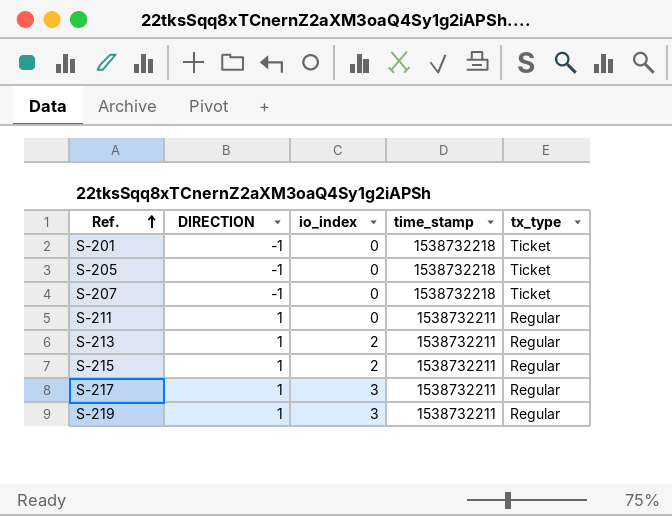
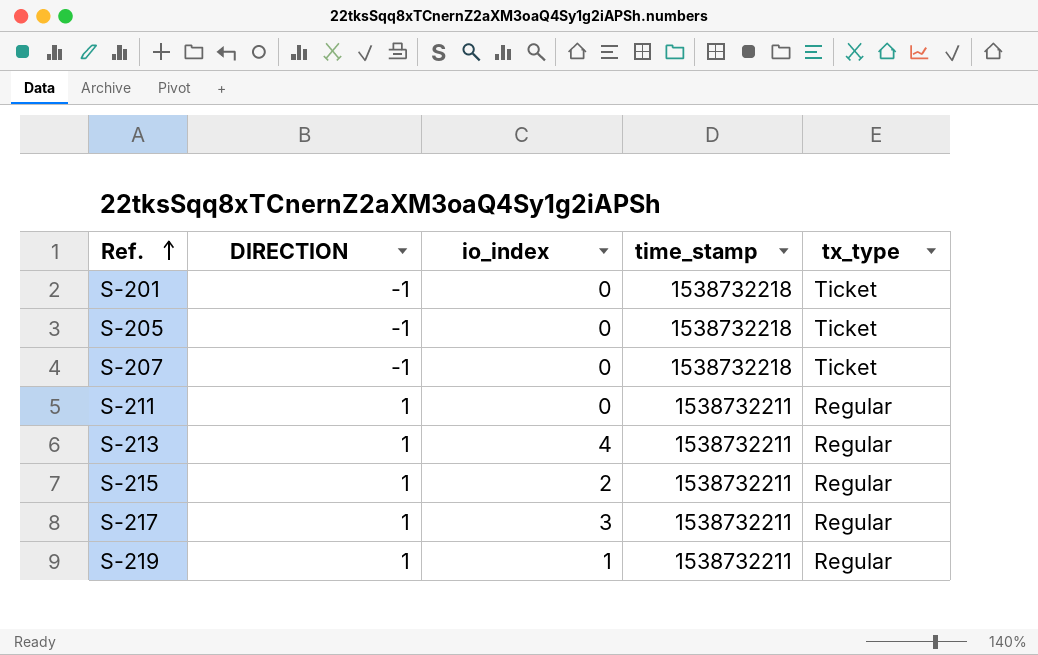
S-213 | io_index: 2 -> 4
S-219 | io_index: 3 -> 1

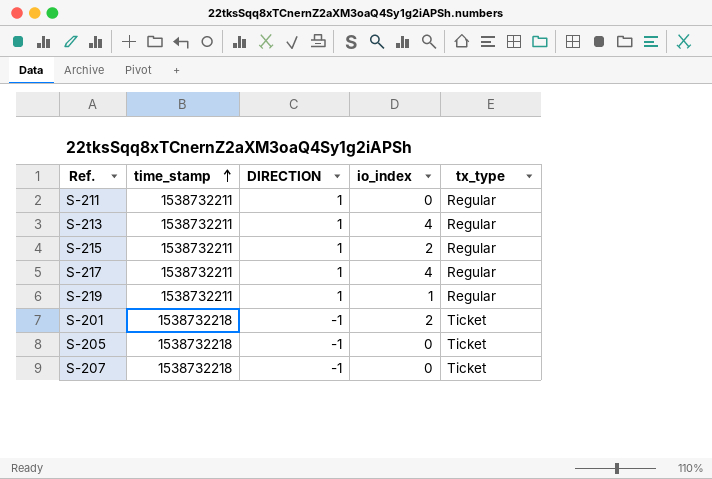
row order: Ref. ascending -> time_stamp ascending
column time_stamp | position: 4 -> 2
S-217 | io_index: 3 -> 4
S-201 | io_index: 0 -> 2

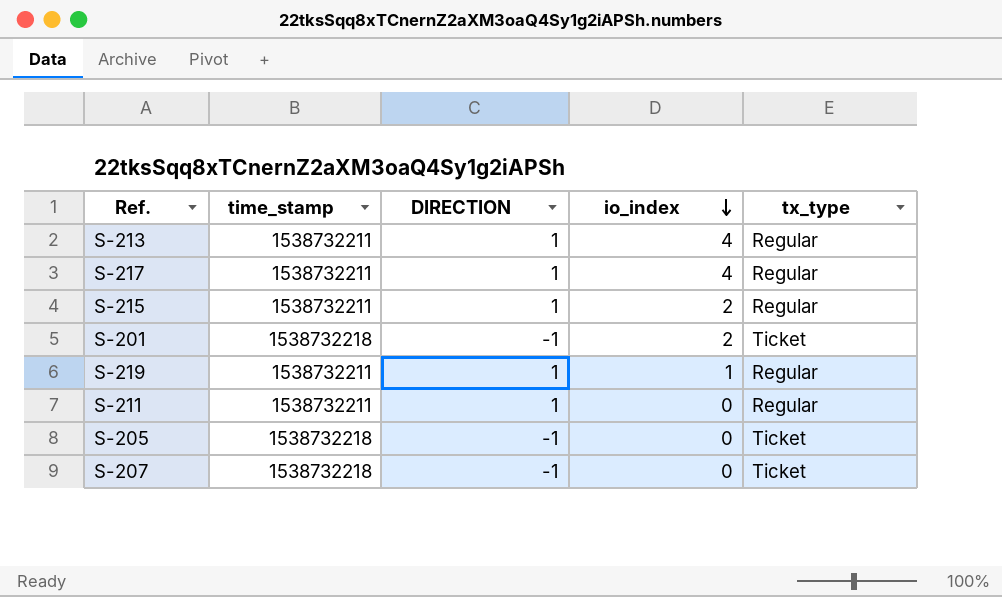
row order: time_stamp ascending -> io_index descending

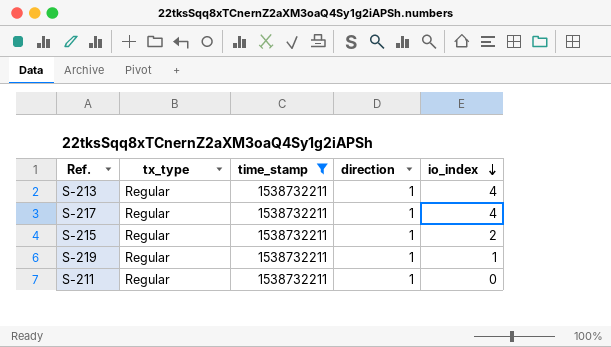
filter: none -> time_stamp = 1538732211
column tx_type | position: 5 -> 2
column name: DIRECTION -> direction

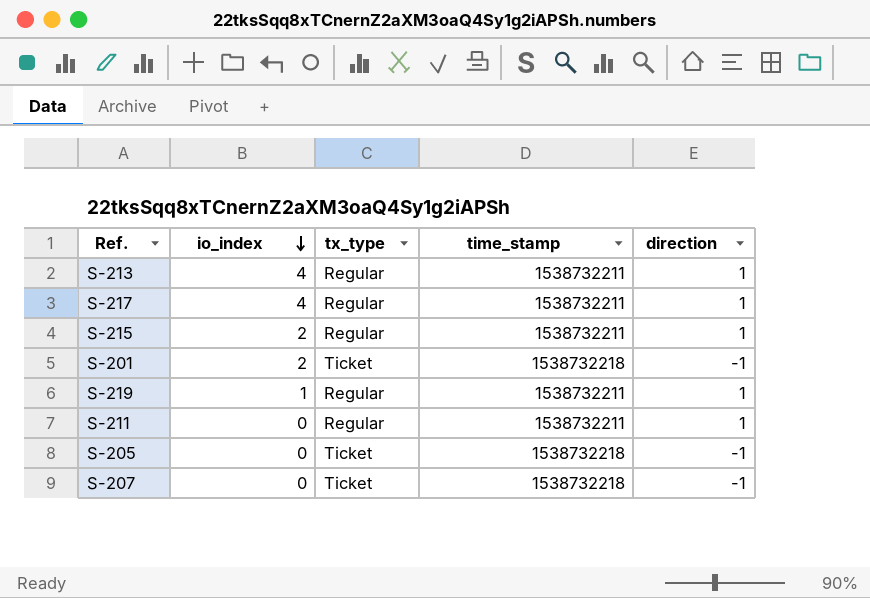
filter: time_stamp = 1538732211 -> none
column io_index | position: 5 -> 2

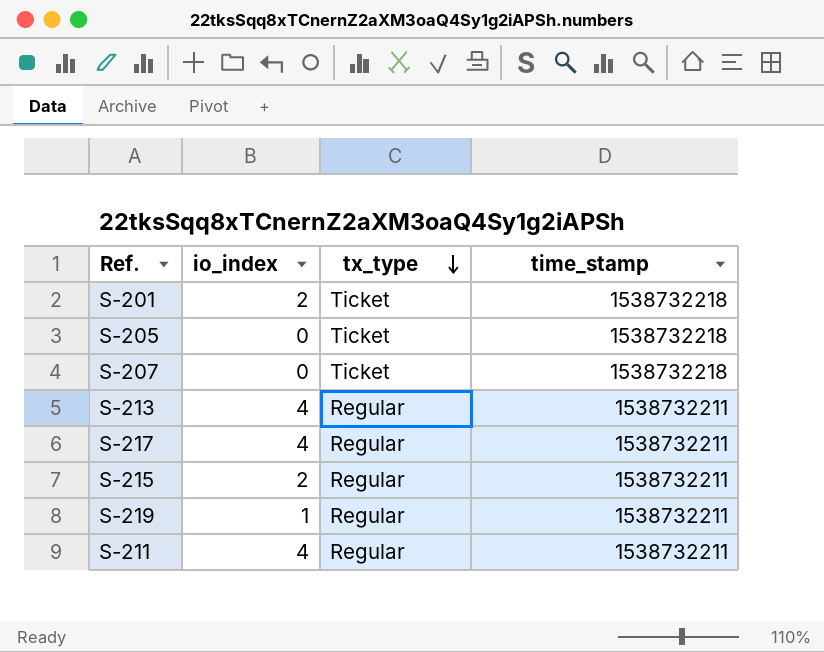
row order: io_index descending -> tx_type descending
column direction | position: 5 -> none
S-211 | io_index: 0 -> 4

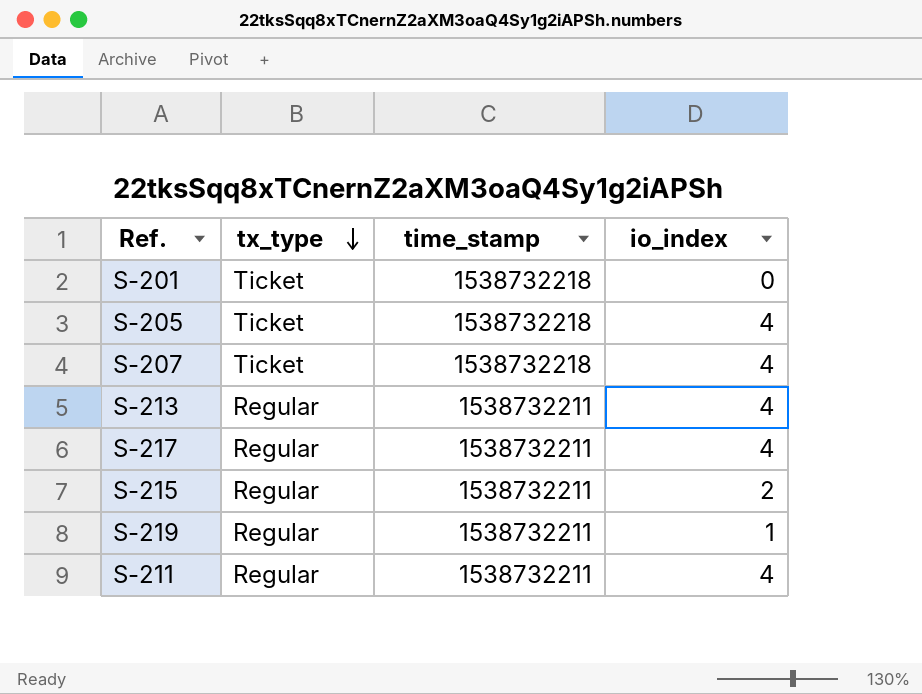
column io_index | position: 2 -> 4
S-201 | io_index: 2 -> 0
S-205 | io_index: 0 -> 4
S-207 | io_index: 0 -> 4

